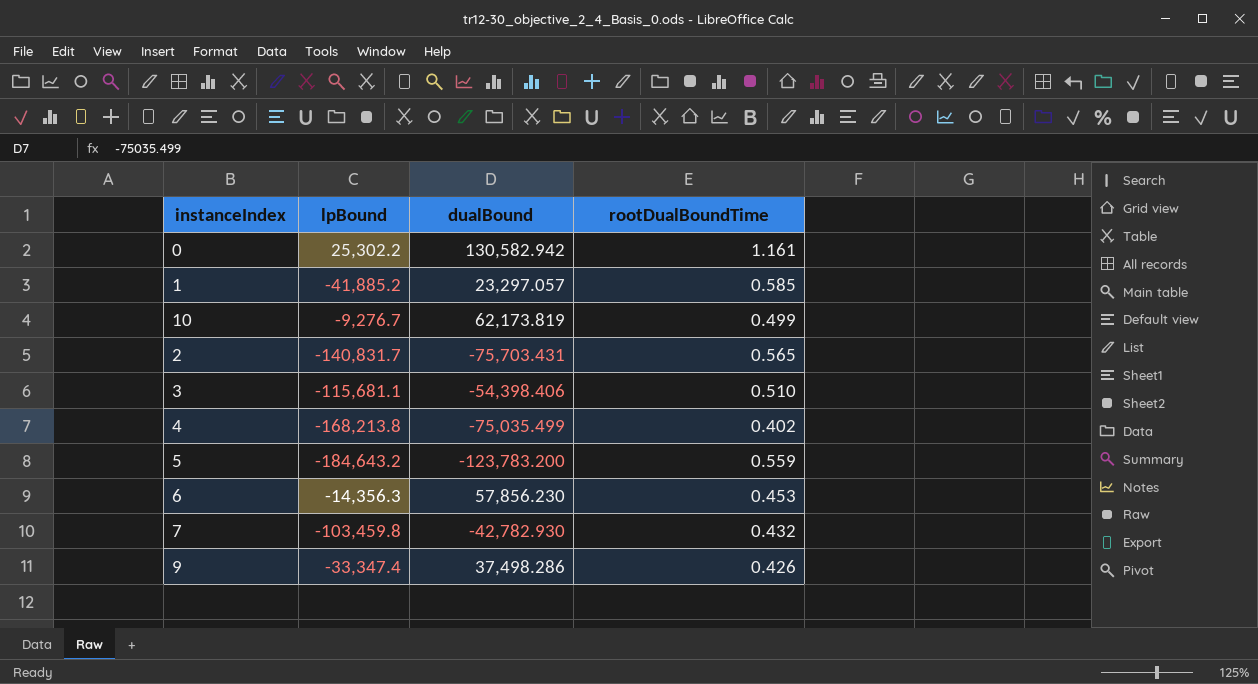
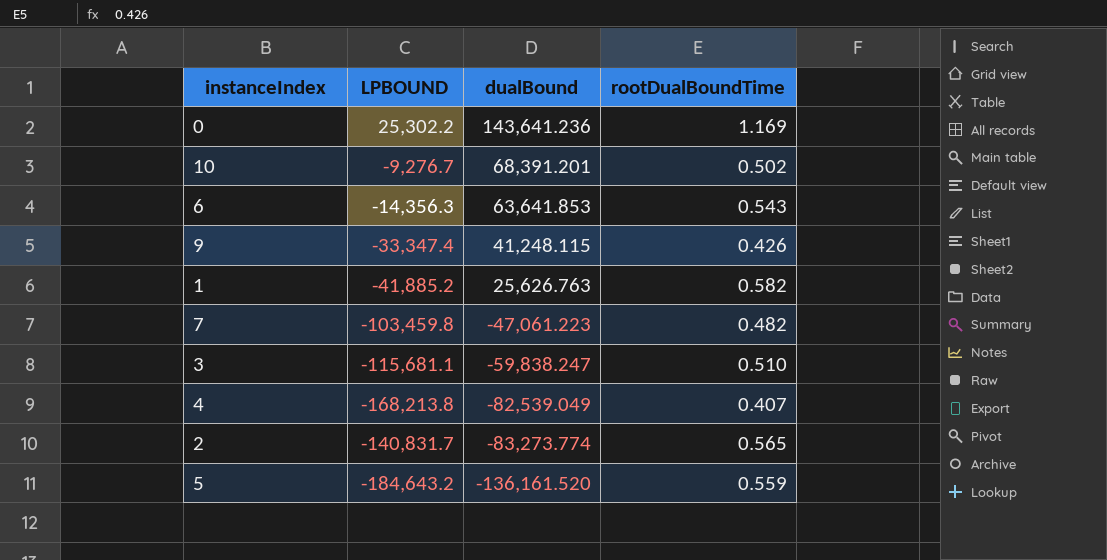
row order: none -> dualBound descending
column name: lpBound -> LPBOUND
0 | dualBound: 130,582.942 -> 143,641.236
0 | rootDualBoundTime: 1.161 -> 1.169
10 | dualBound: 62,173.819 -> 68,391.201
10 | rootDualBoundTime: 0.499 -> 0.502
6 | dualBound: 57,856.230 -> 63,641.853
6 | rootDualBoundTime: 0.453 -> 0.543
9 | dualBound: 37,498.286 -> 41,248.115
1 | dualBound: 23,297.057 -> 25,626.763
1 | rootDualBoundTime: 0.585 -> 0.582
7 | dualBound: -42,782.930 -> -47,061.223
7 | rootDualBoundTime: 0.432 -> 0.482
3 | dualBound: -54,398.406 -> -59,838.247
4 | dualBound: -75,035.499 -> -82,539.049
4 | rootDualBoundTime: 0.402 -> 0.407
2 | dualBound: -75,703.431 -> -83,273.774
5 | dualBound: -123,783.200 -> -136,161.520

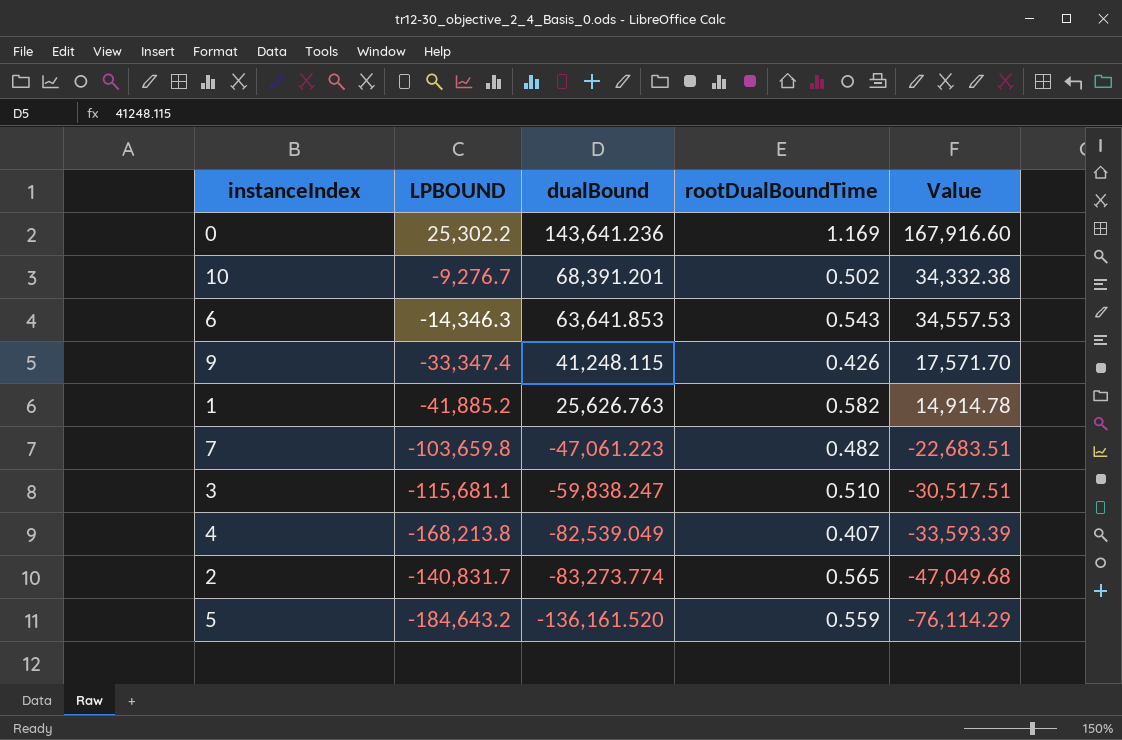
column Value | formula: none -> [dualBound] * [rootDualBoundTime]
6 | LPBOUND: -14,356.3 -> -14,346.3
7 | LPBOUND: -103,459.8 -> -103,659.8

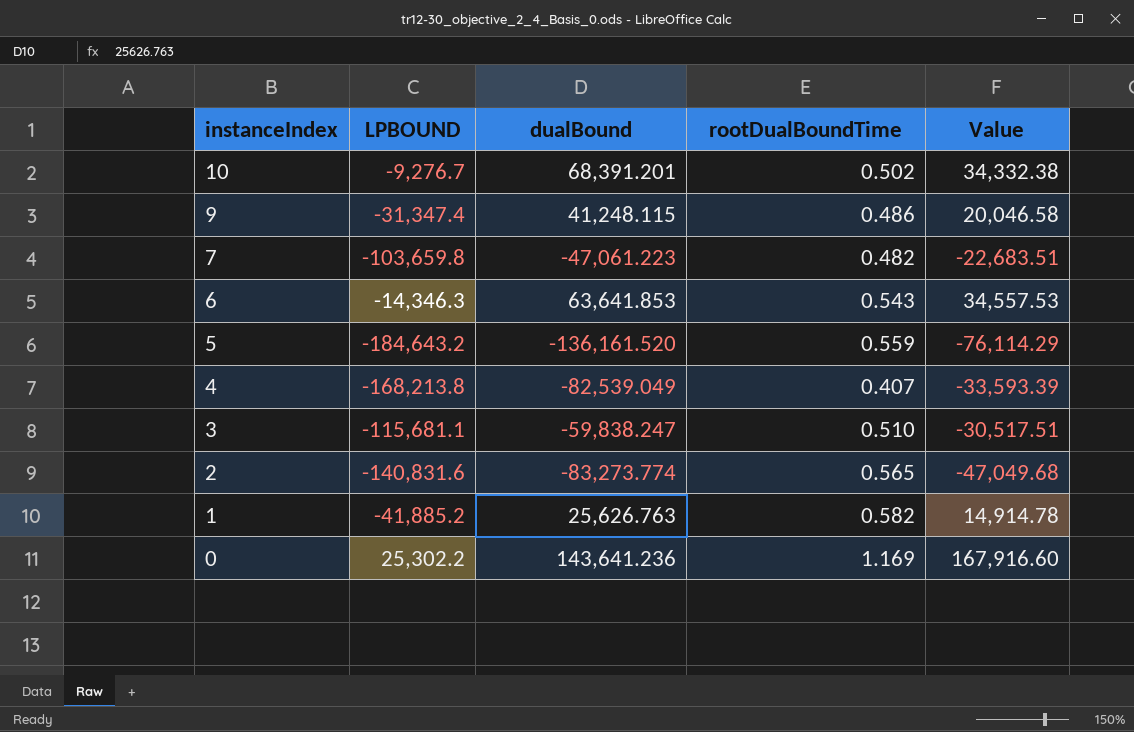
row order: dualBound descending -> instanceIndex descending
9 | LPBOUND: -33,347.4 -> -31,347.4
9 | rootDualBoundTime: 0.426 -> 0.486
9 | Value: 17,571.70 -> 20,046.58
2 | LPBOUND: -140,831.7 -> -140,831.6

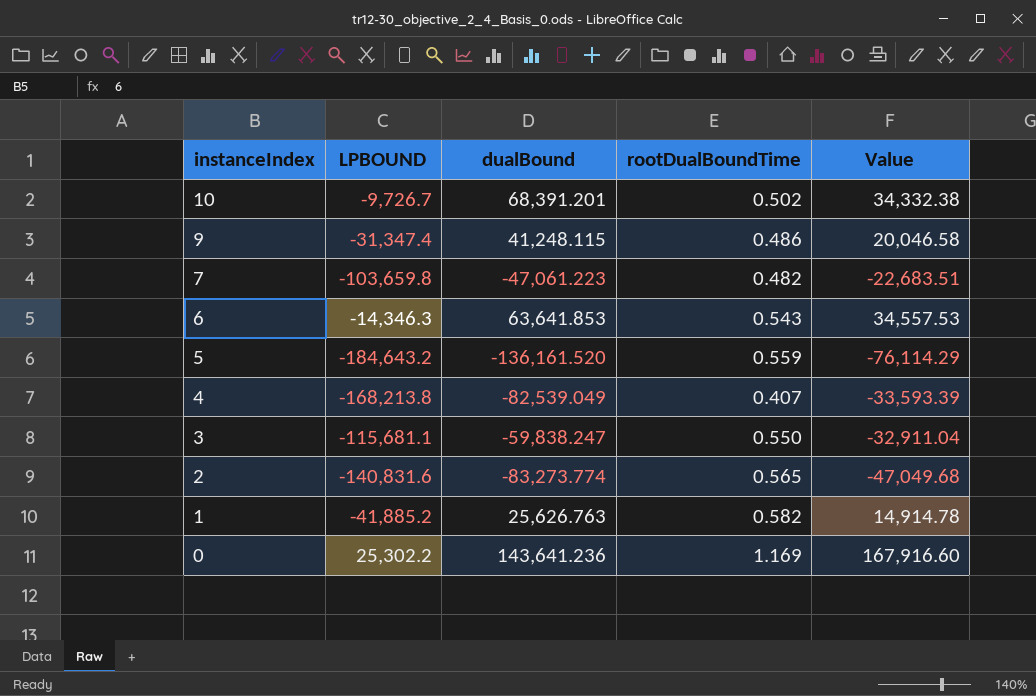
10 | LPBOUND: -9,276.7 -> -9,726.7
3 | rootDualBoundTime: 0.510 -> 0.550
3 | Value: -30,517.51 -> -32,911.04

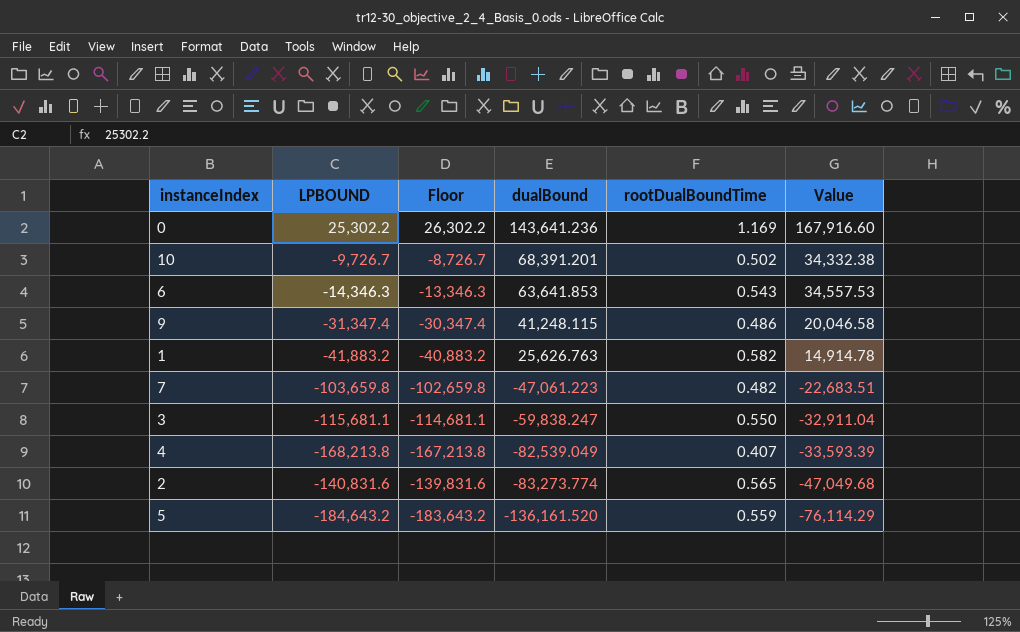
row order: instanceIndex descending -> dualBound descending
column Floor | formula: none -> [LPBOUND] + 1000
1 | LPBOUND: -41,885.2 -> -41,883.2

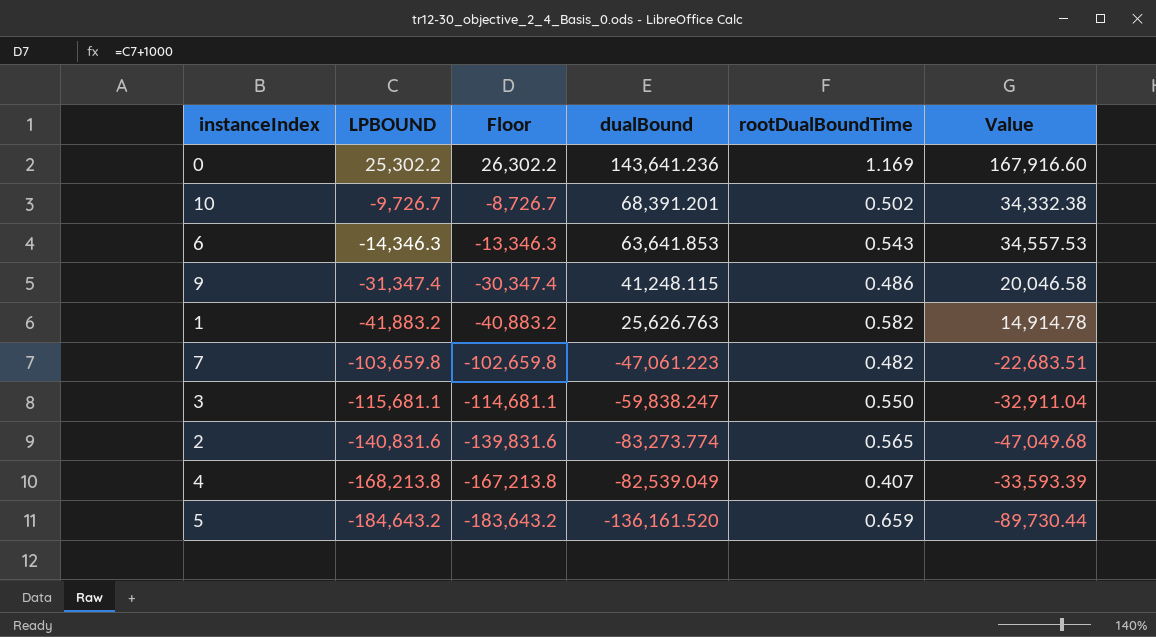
row order: dualBound descending -> LPBOUND descending
5 | rootDualBoundTime: 0.559 -> 0.659
5 | Value: -76,114.29 -> -89,730.44

